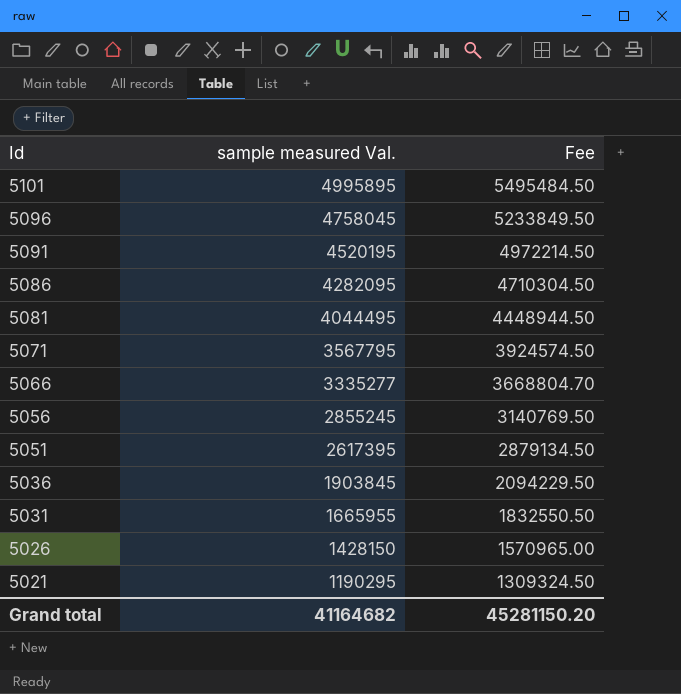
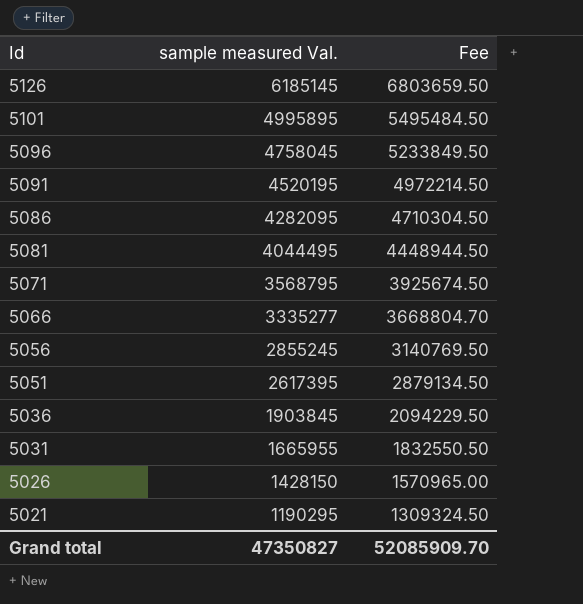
row 5126: none -> 6185145 | 6803659.50
5071 | sample measured Val.: 3567795 -> 3568795
5071 | Fee: 3924574.50 -> 3925674.50
Grand total | sample measured Val.: 41164682 -> 47350827
Grand total | Fee: 45281150.20 -> 52085909.70

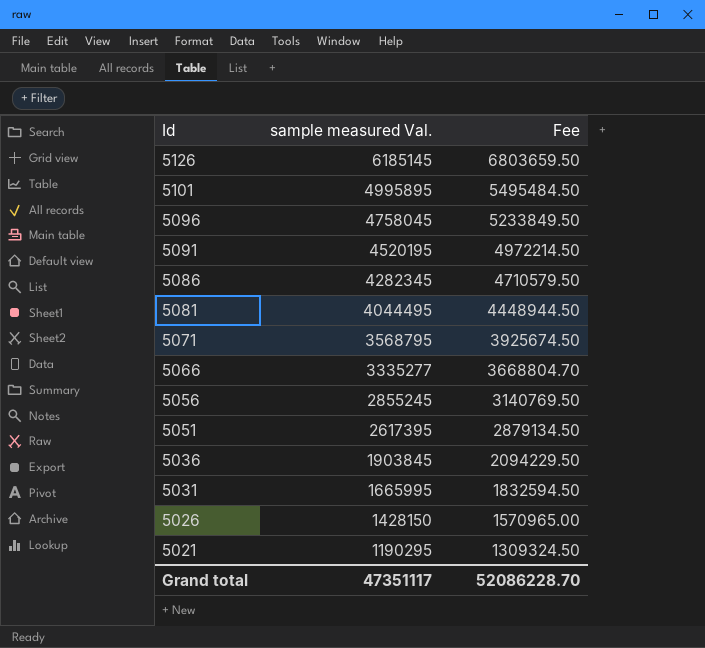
5086 | sample measured Val.: 4282095 -> 4282345
5086 | Fee: 4710304.50 -> 4710579.50
5031 | sample measured Val.: 1665955 -> 1665995
5031 | Fee: 1832550.50 -> 1832594.50
Grand total | sample measured Val.: 47350827 -> 47351117
Grand total | Fee: 52085909.70 -> 52086228.70

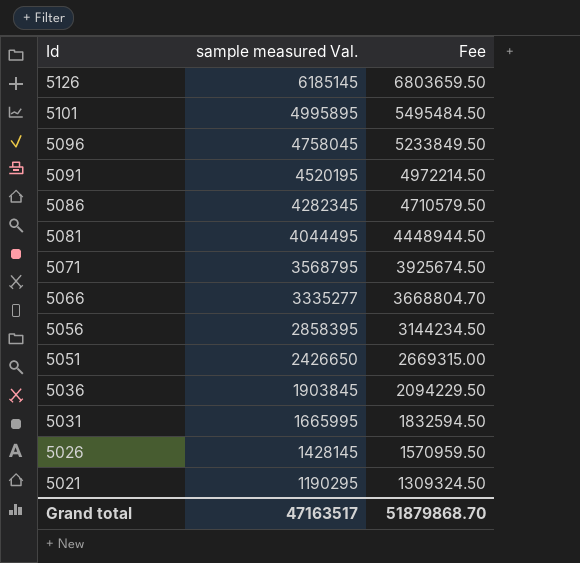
5056 | sample measured Val.: 2855245 -> 2858395
5056 | Fee: 3140769.50 -> 3144234.50
5051 | sample measured Val.: 2617395 -> 2426650
5051 | Fee: 2879134.50 -> 2669315.00
5026 | sample measured Val.: 1428150 -> 1428145
5026 | Fee: 1570965.00 -> 1570959.50
Grand total | sample measured Val.: 47351117 -> 47163517
Grand total | Fee: 52086228.70 -> 51879868.70

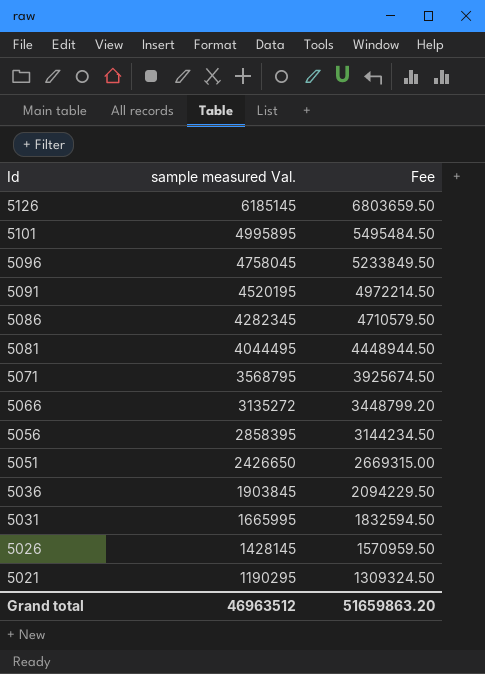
5066 | sample measured Val.: 3335277 -> 3135272
5066 | Fee: 3668804.70 -> 3448799.20
Grand total | sample measured Val.: 47163517 -> 46963512
Grand total | Fee: 51879868.70 -> 51659863.20

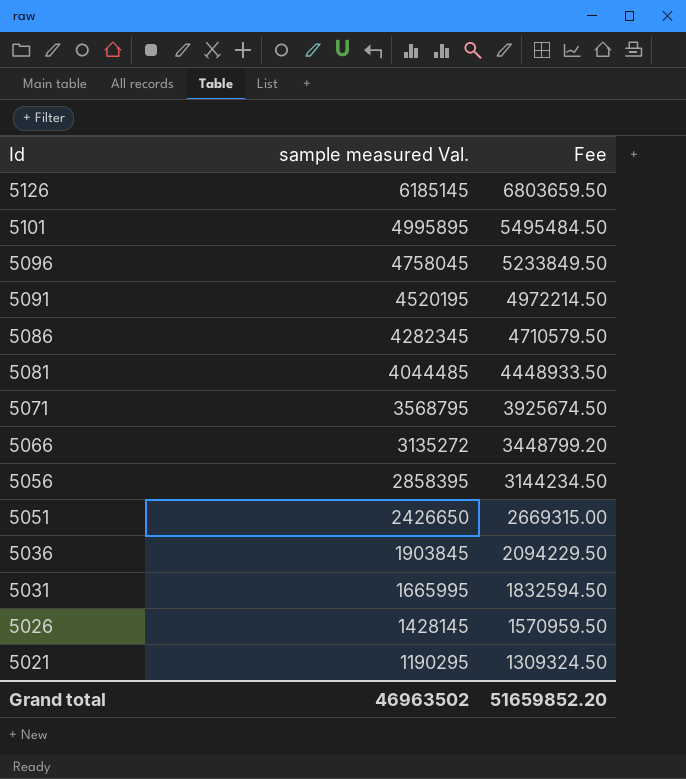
5081 | sample measured Val.: 4044495 -> 4044485
5081 | Fee: 4448944.50 -> 4448933.50
Grand total | sample measured Val.: 46963512 -> 46963502
Grand total | Fee: 51659863.20 -> 51659852.20

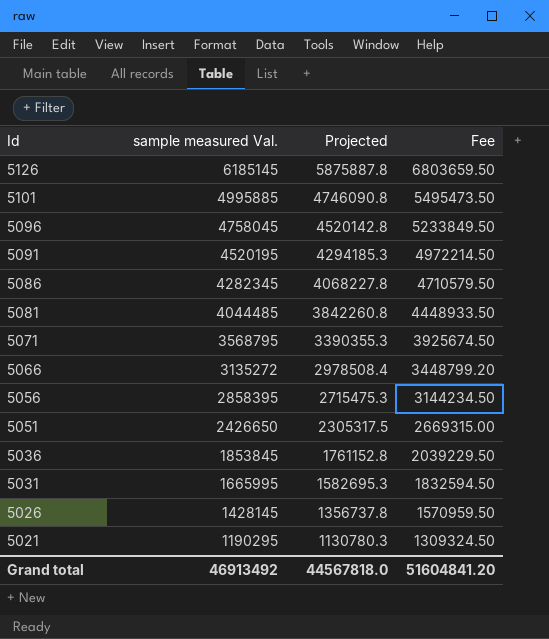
column Projected | formula: none -> [sample measured Val.] * 0.95
5101 | sample measured Val.: 4995895 -> 4995885
5101 | Fee: 5495484.50 -> 5495473.50
5036 | sample measured Val.: 1903845 -> 1853845
5036 | Fee: 2094229.50 -> 2039229.50
Grand total | sample measured Val.: 46963502 -> 46913492
Grand total | Fee: 51659852.20 -> 51604841.20

